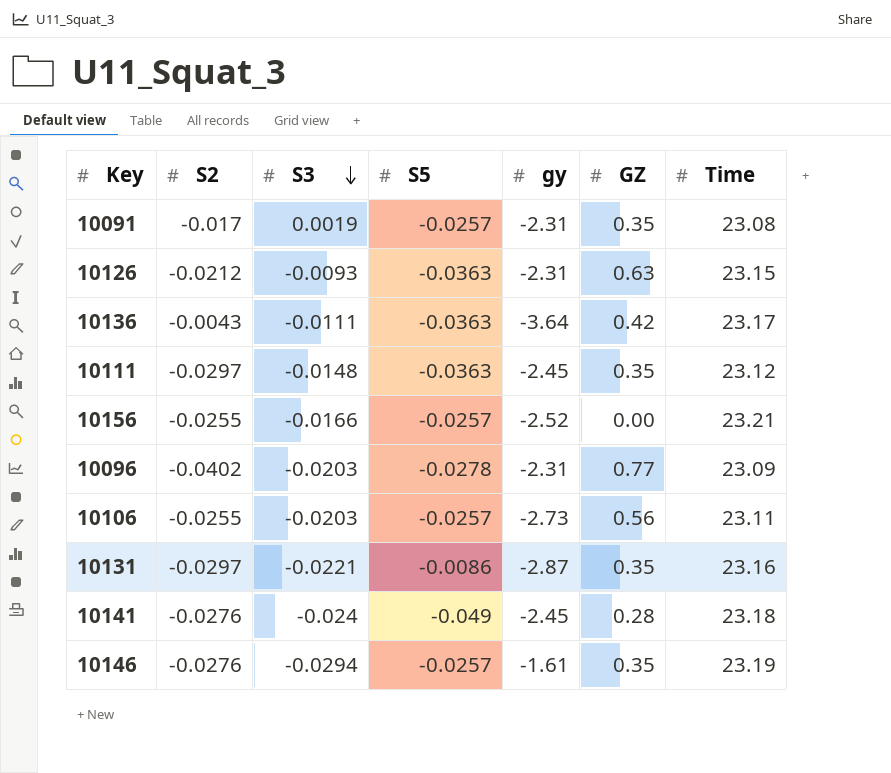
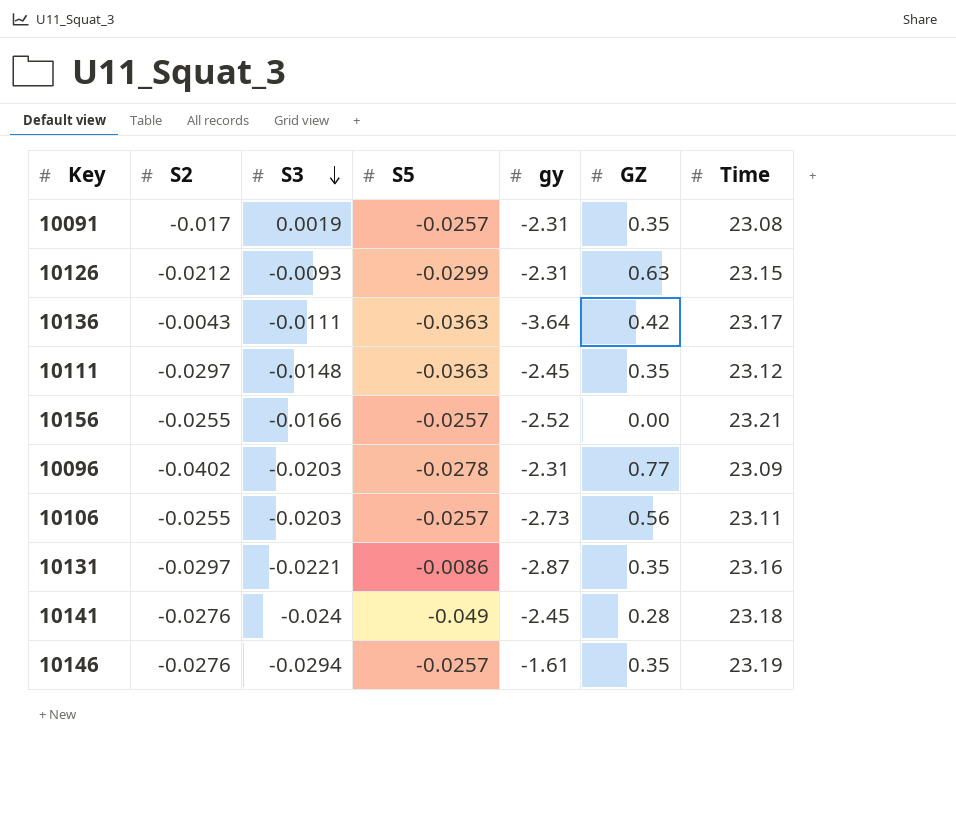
10126 | S5: -0.0363 -> -0.0299

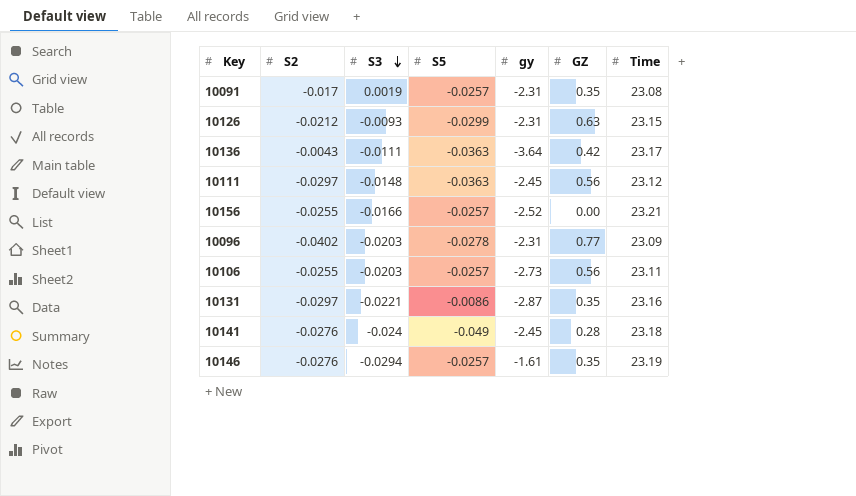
10111 | GZ: 0.35 -> 0.56

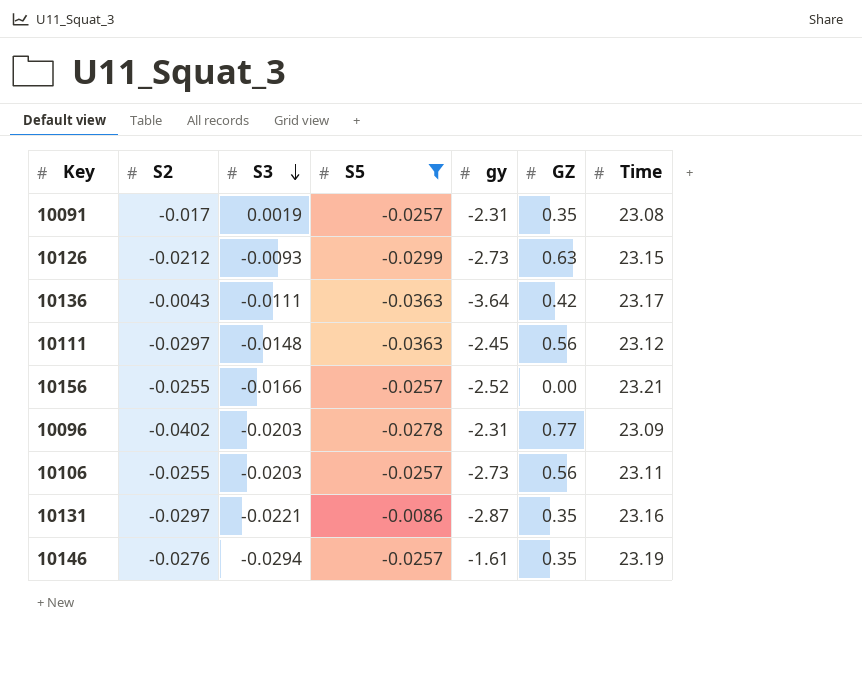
filter: none -> S5 != -0.049
10126 | gy: -2.31 -> -2.73

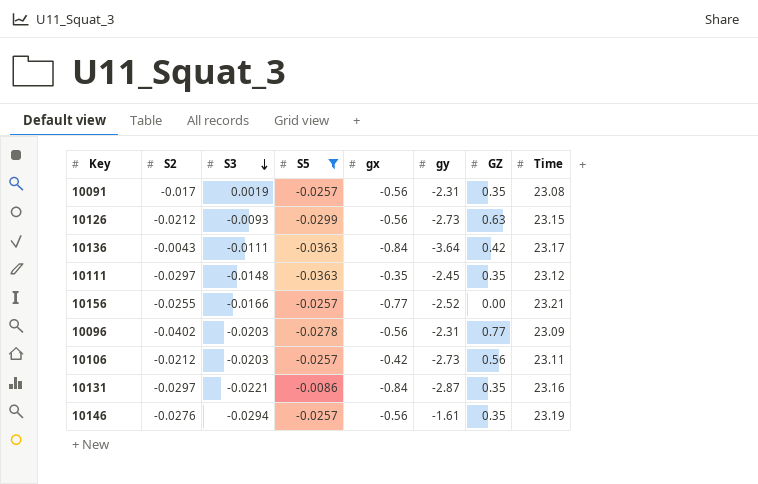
column gx | position: none -> 5
10111 | GZ: 0.56 -> 0.35
10106 | S2: -0.0255 -> -0.0212

